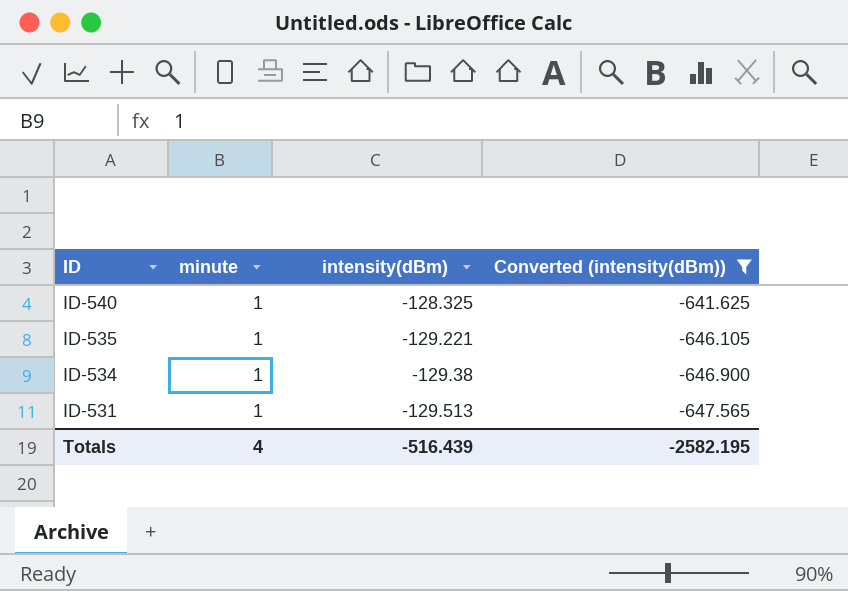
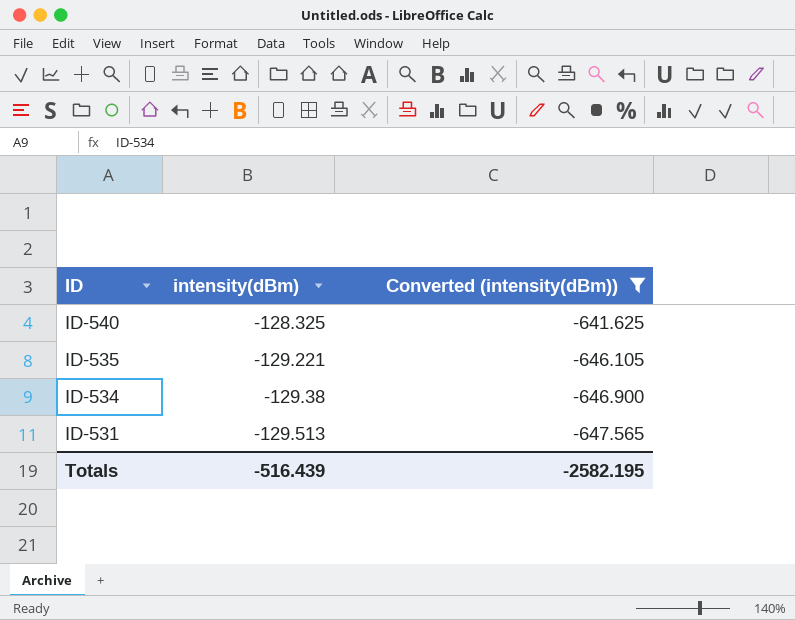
column minute | position: 2 -> none

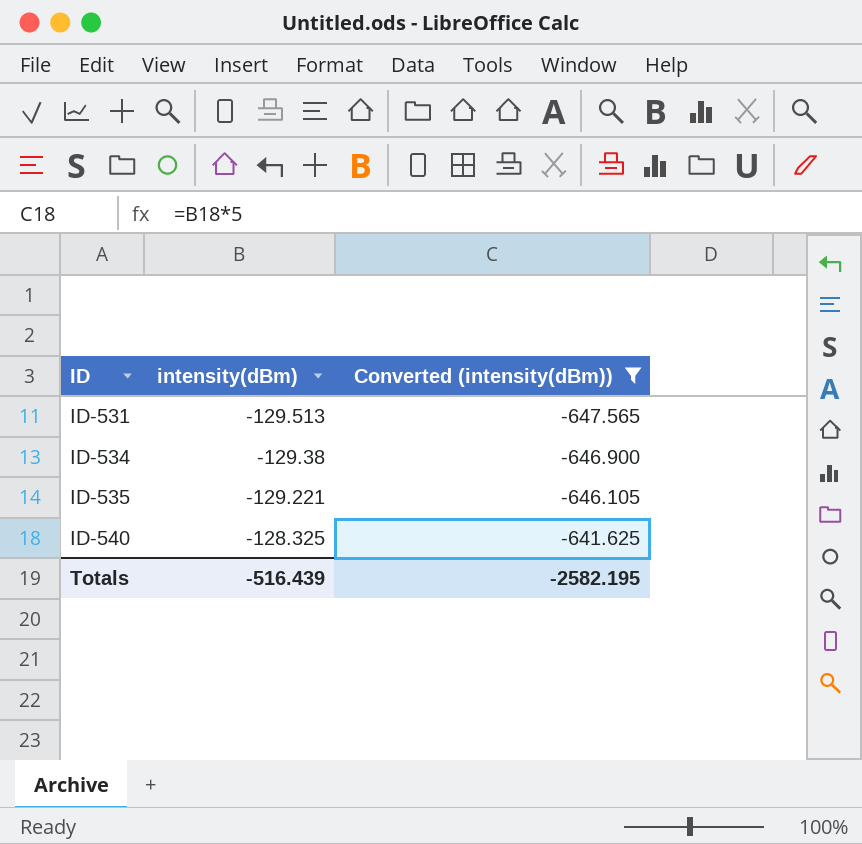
row order: ID descending -> ID ascending

